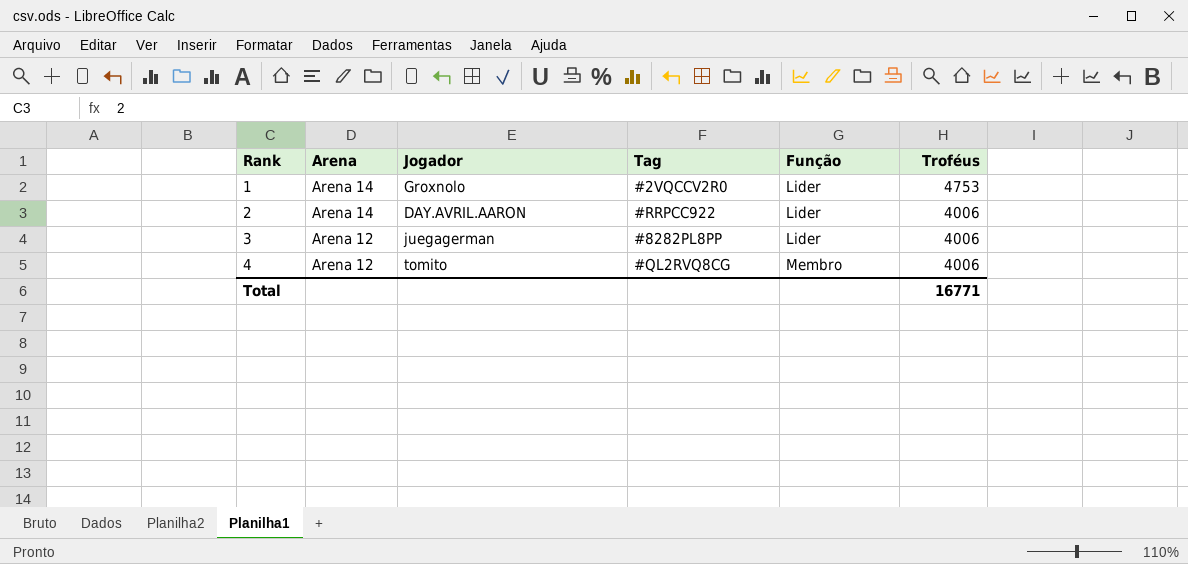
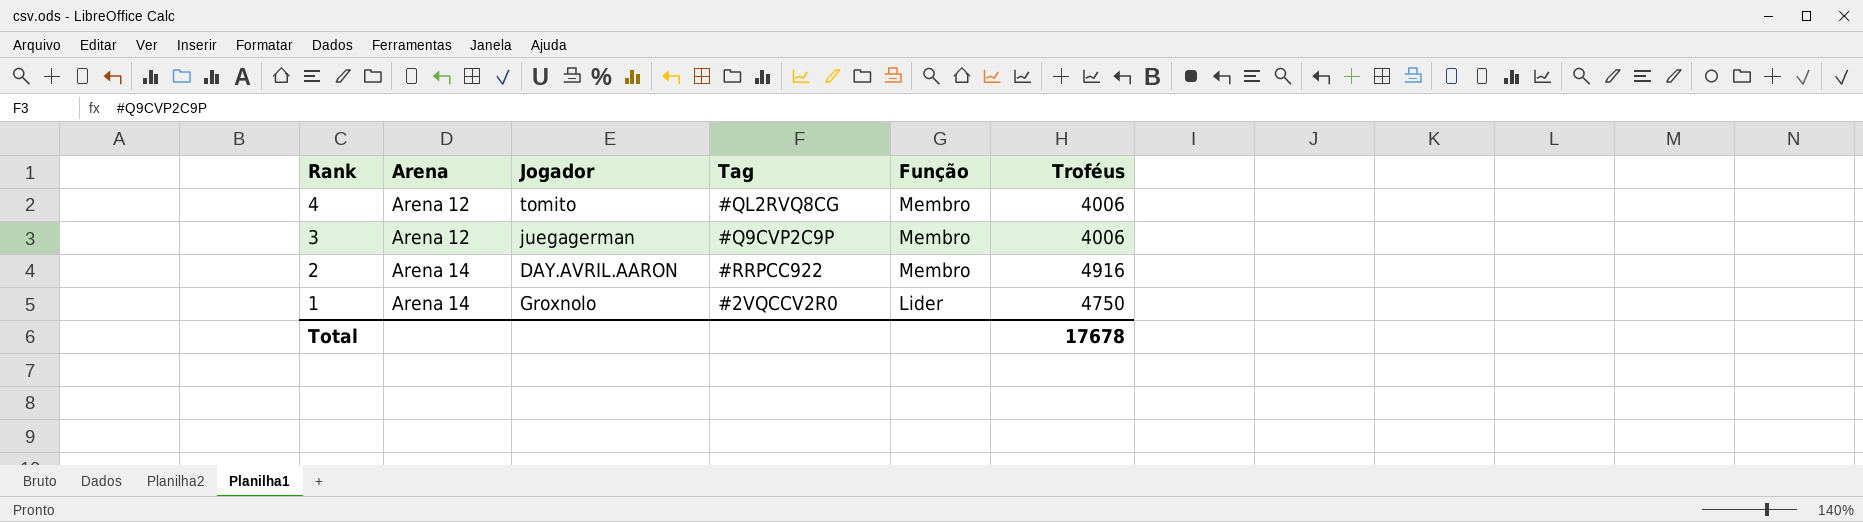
row order: Rank ascending -> Rank descending
3 | Tag: #8282PL8PP -> #Q9CVP2C9P
3 | Função: Lider -> Membro
2 | Função: Lider -> Membro
2 | Troféus: 4006 -> 4916
1 | Troféus: 4753 -> 4750
Total | Troféus: 16771 -> 17678

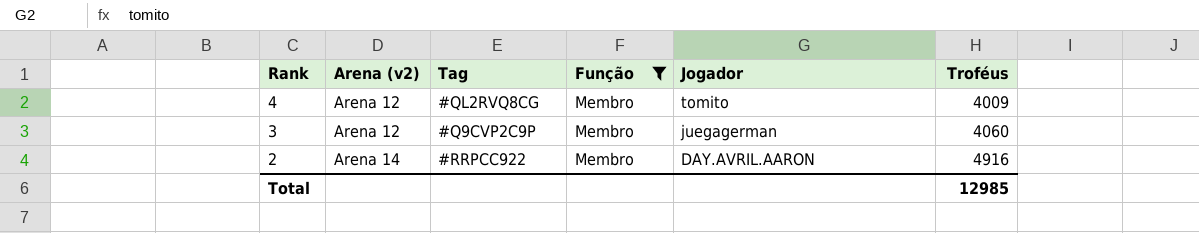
filter: none -> Função = Membro
column name: Arena -> Arena (v2)
column Jogador | position: 3 -> 5
4 | Troféus: 4006 -> 4009
3 | Troféus: 4006 -> 4060
Total | Troféus: 17678 -> 12985

